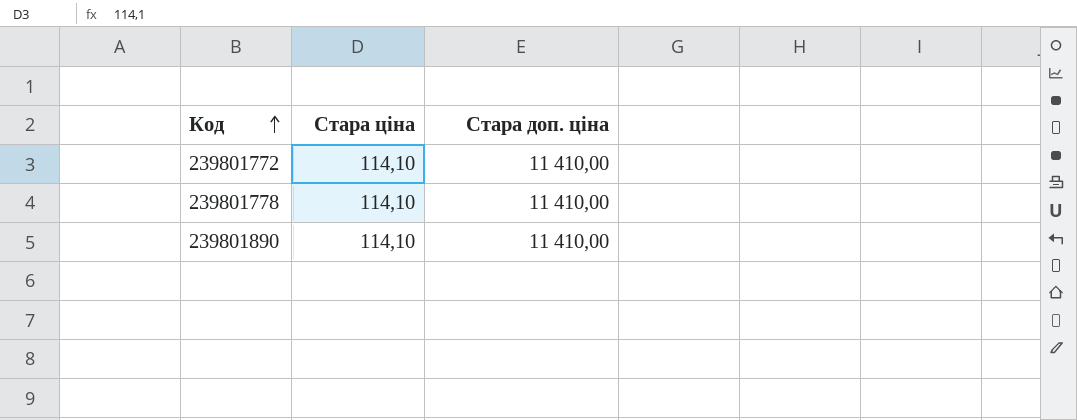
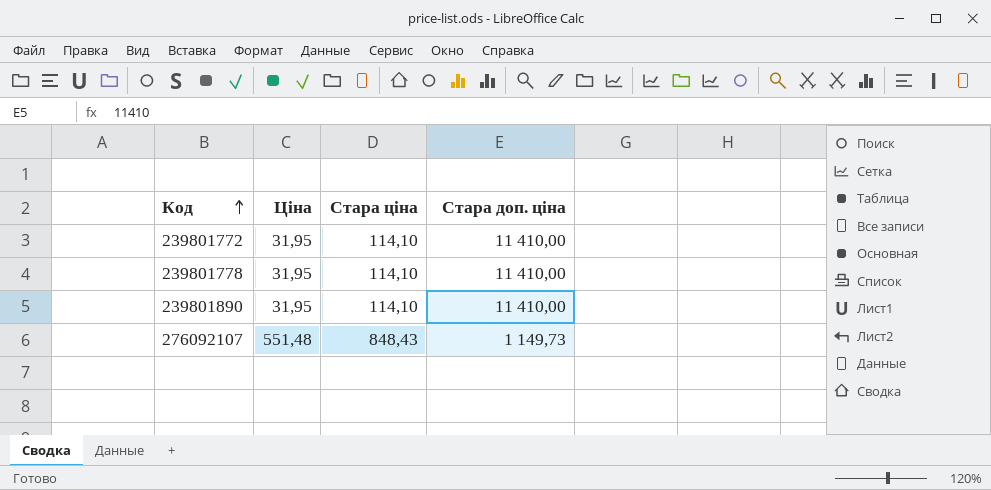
column Ціна | position: none -> 2
row 276092107: none -> 551,48 | 848,43 | 1 149,73

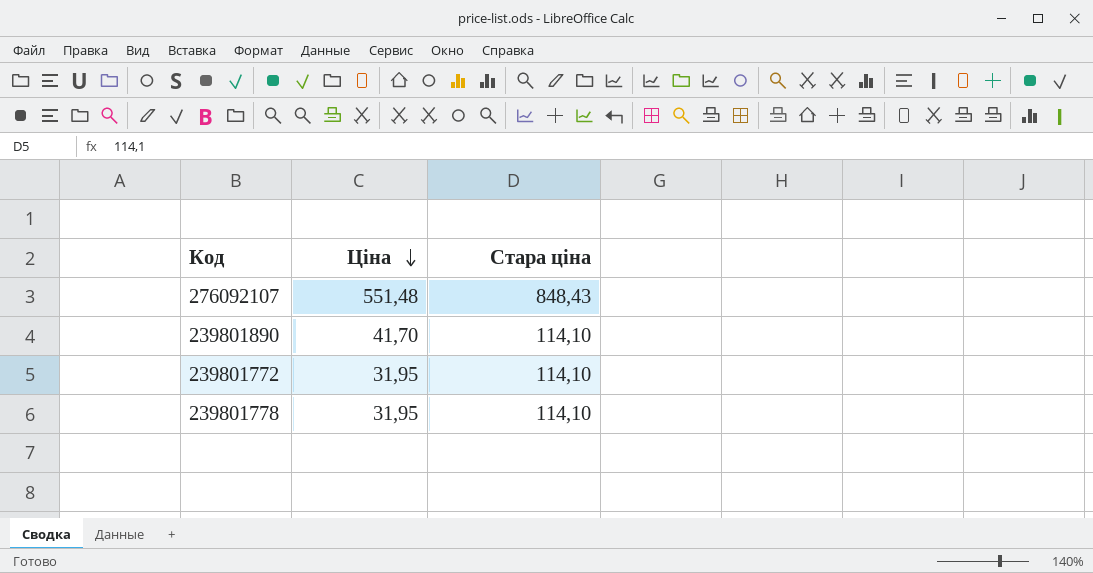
row order: Код ascending -> Ціна descending
column Стара доп. ціна | position: 4 -> none
239801890 | Ціна: 31,95 -> 41,70

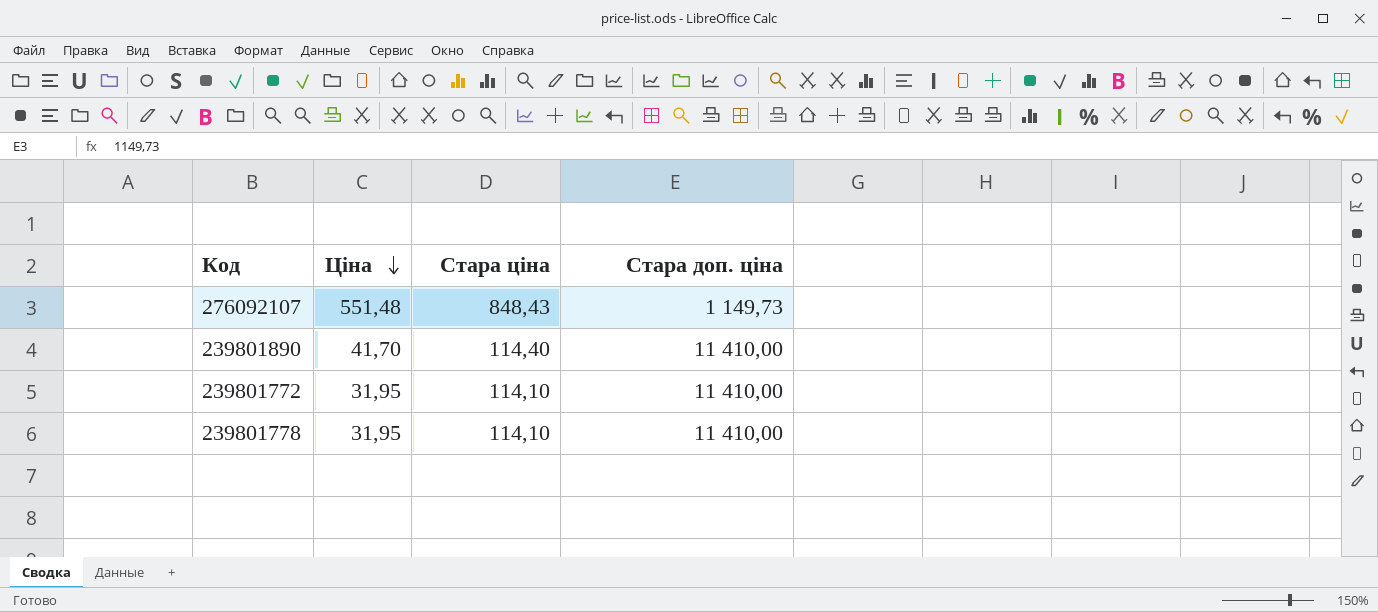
column Стара доп. ціна | position: none -> 4
239801890 | Стара ціна: 114,10 -> 114,40

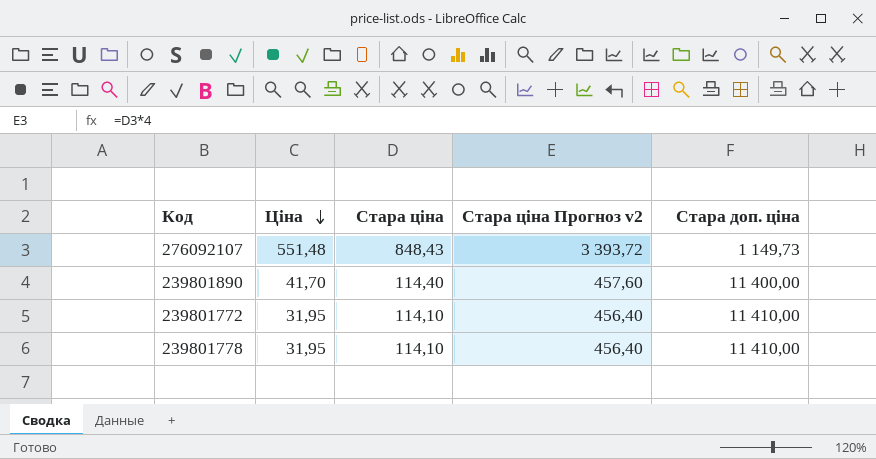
column Стара ціна Прогноз v2 | formula: none -> [Стара ціна] * 4
239801890 | Стара доп. ціна: 11 410,00 -> 11 400,00

